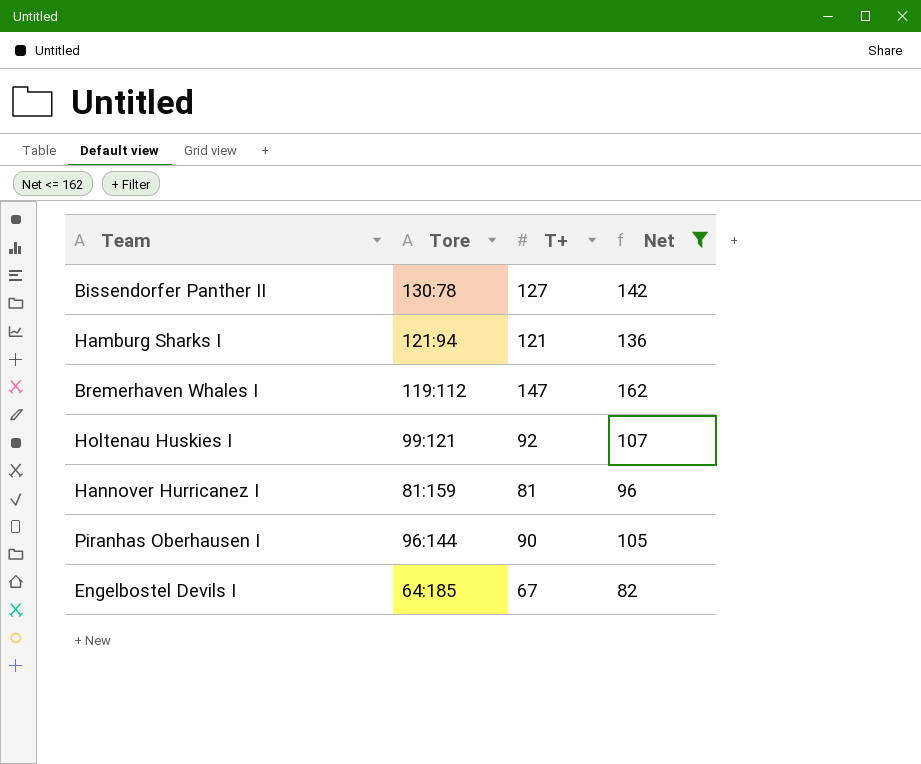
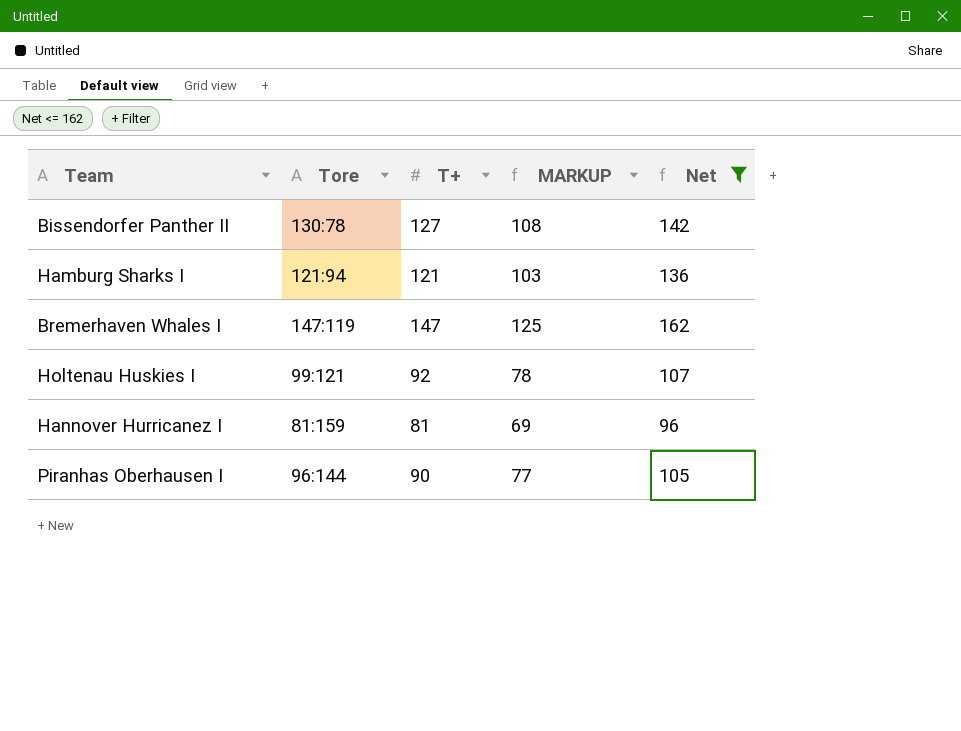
column MARKUP | formula: none -> [T+] * 0.85
row Engelbostel Devils I: 64:185 | 67 | 82 -> none
Bremerhaven Whales I | Tore: 119:112 -> 147:119

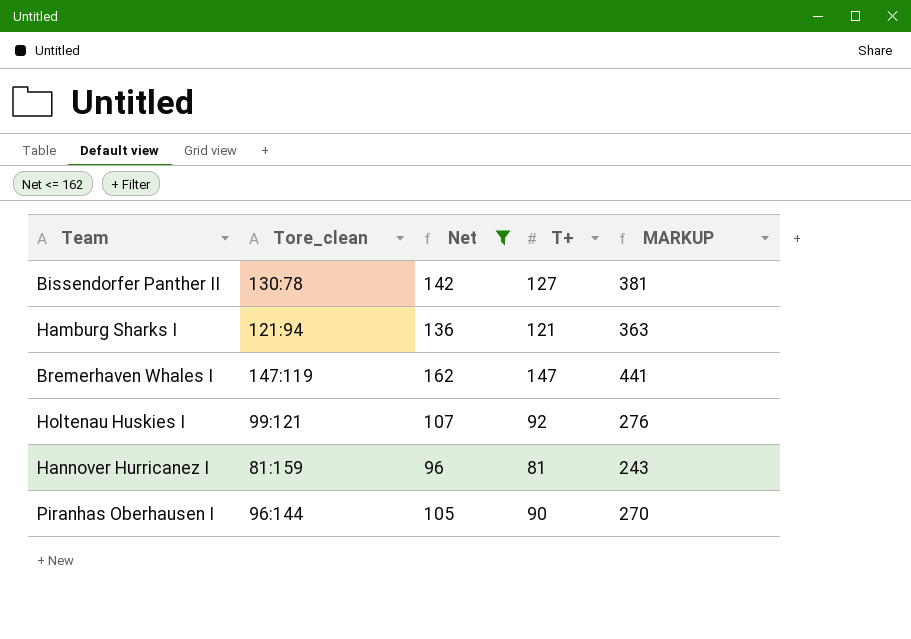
column name: Tore -> Tore_clean
column Net | position: 5 -> 3
column MARKUP | formula: [T+] * 0.85 -> [T+] * 3

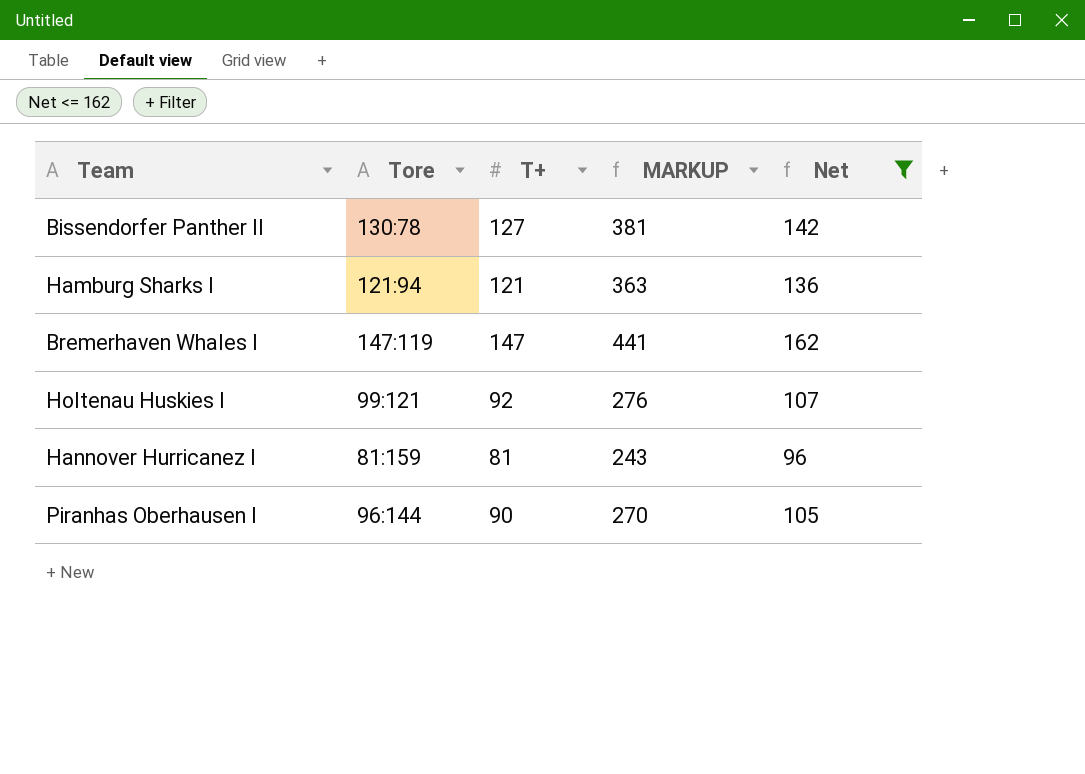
column name: Tore_clean -> Tore
column Net | position: 3 -> 5

